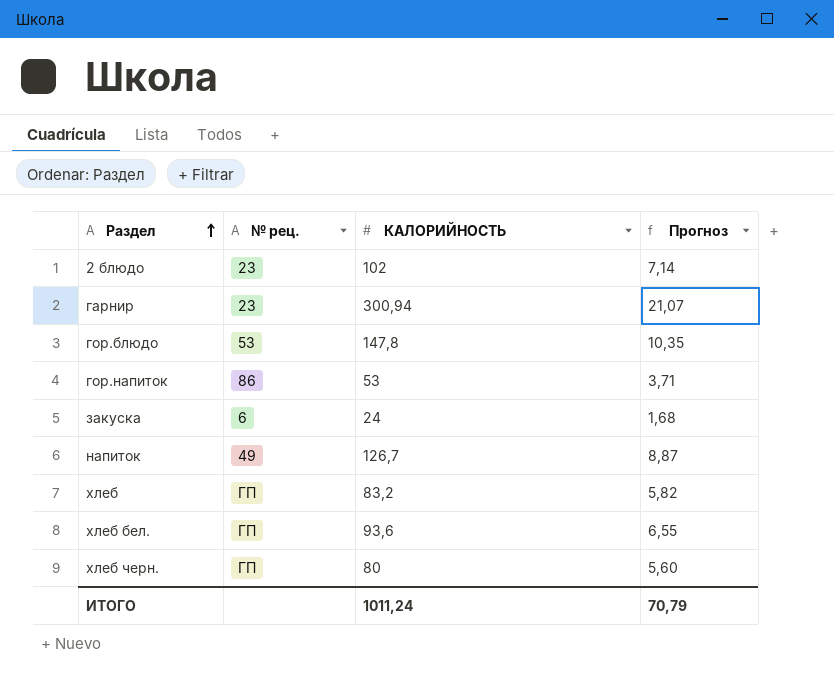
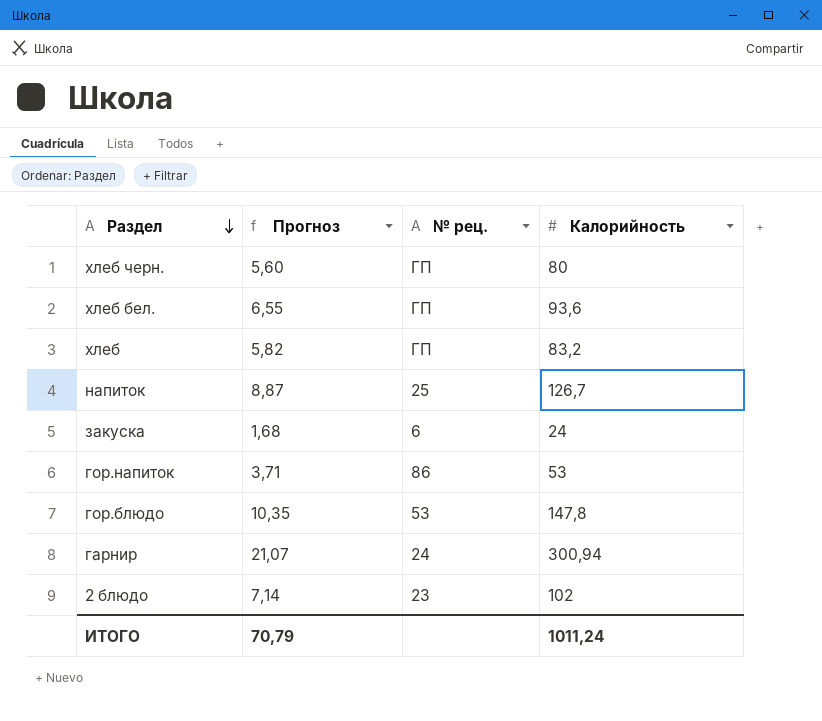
row order: Раздел ascending -> Раздел descending
column Прогноз | position: 4 -> 2
column name: КАЛОРИЙНОСТЬ -> Калорийность
напиток | № рец.: 49 -> 25
гарнир | № рец.: 23 -> 24

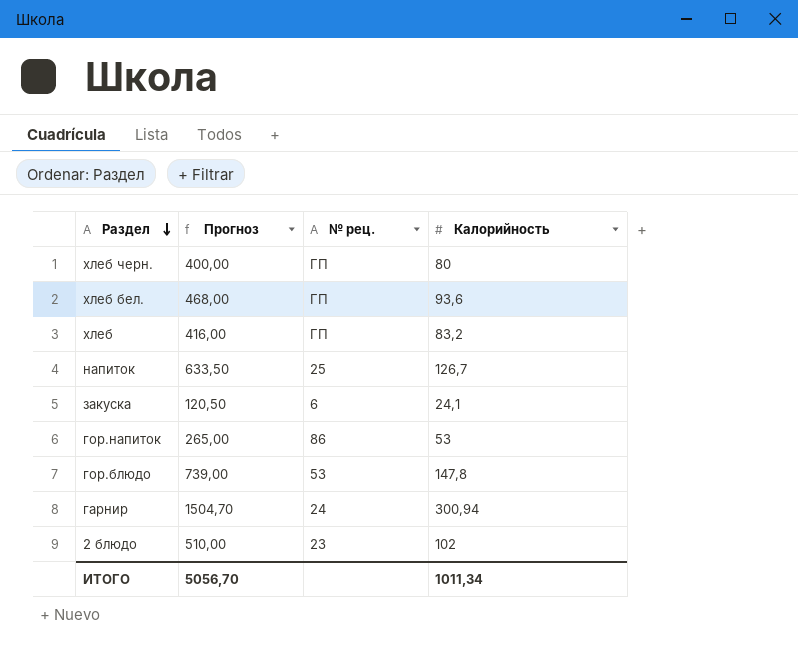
column Прогноз | formula: [Калорийность] * 0,07 -> [Калорийность] * 5
закуска | Калорийность: 24 -> 24,1
ИТОГО | Прогноз: 70,79 -> 5056,70
ИТОГО | Калорийность: 1011,24 -> 1011,34

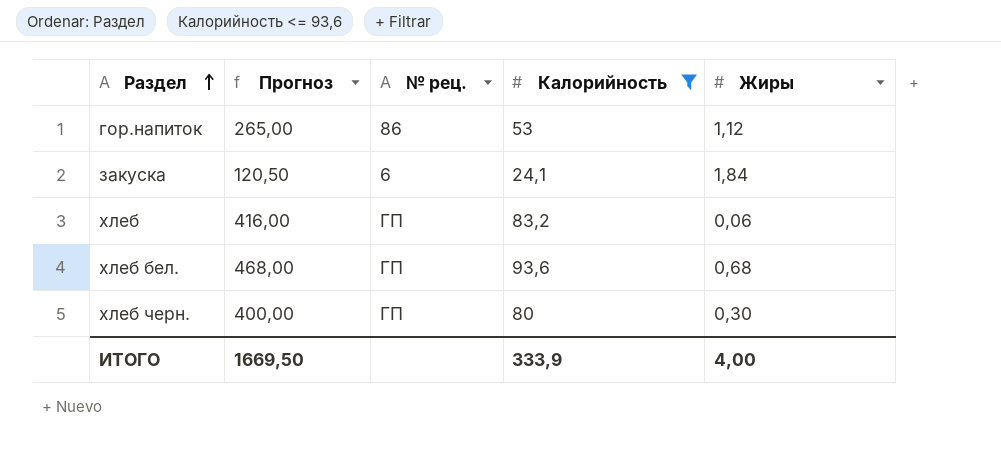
filter: none -> Калорийность <= 93,6
row order: Раздел descending -> Раздел ascending
column Жиры | position: none -> 5
ИТОГО | Прогноз: 5056,70 -> 1669,50
ИТОГО | Калорийность: 1011,34 -> 333,9

